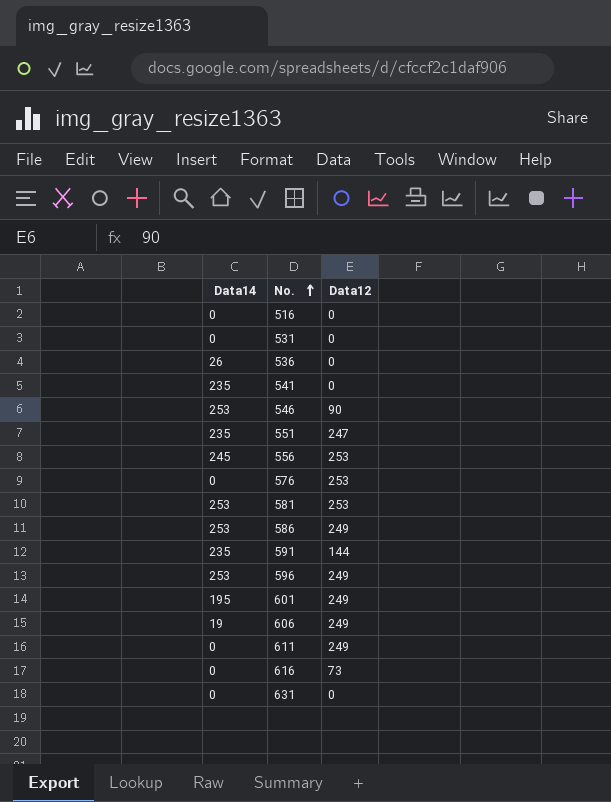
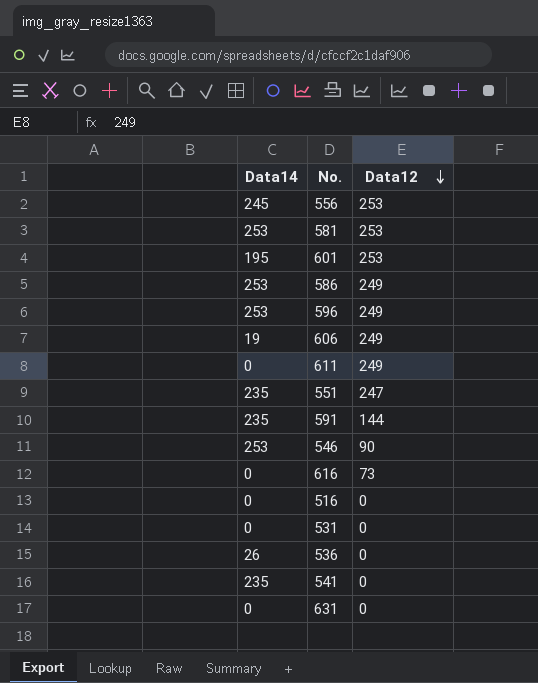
row order: No. ascending -> Data12 descending
row 576: 0 | 253 -> none
601 | Data12: 249 -> 253

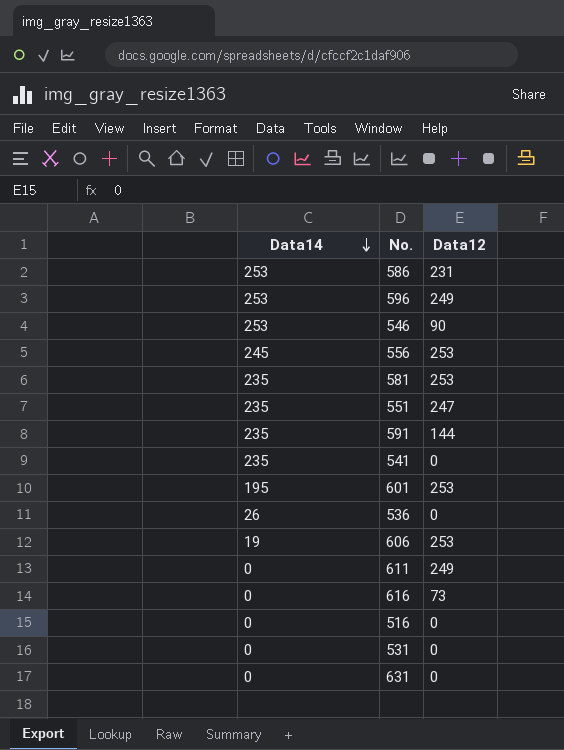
row order: Data12 descending -> Data14 descending
586 | Data12: 249 -> 231
581 | Data14: 253 -> 235
606 | Data12: 249 -> 253

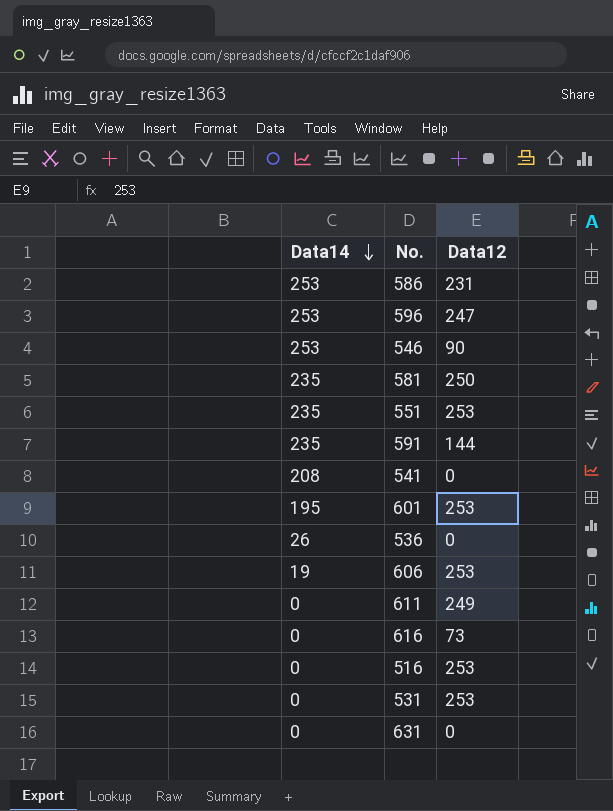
row 556: 245 | 253 -> none
596 | Data12: 249 -> 247
581 | Data12: 253 -> 250
551 | Data12: 247 -> 253
541 | Data14: 235 -> 208
516 | Data12: 0 -> 253
531 | Data12: 0 -> 253

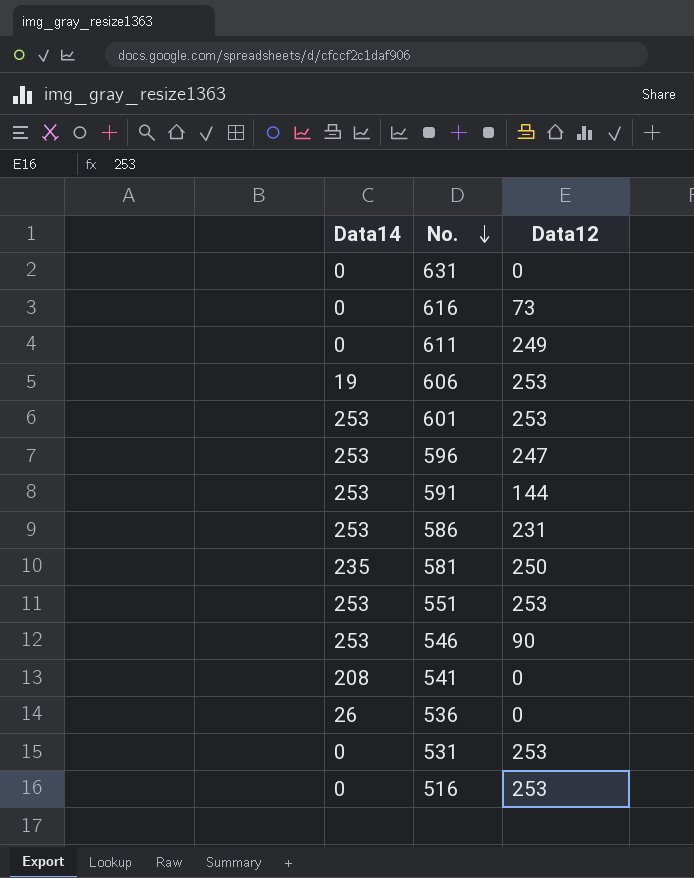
row order: Data14 descending -> No. descending
601 | Data14: 195 -> 253
591 | Data14: 235 -> 253
551 | Data14: 235 -> 253

